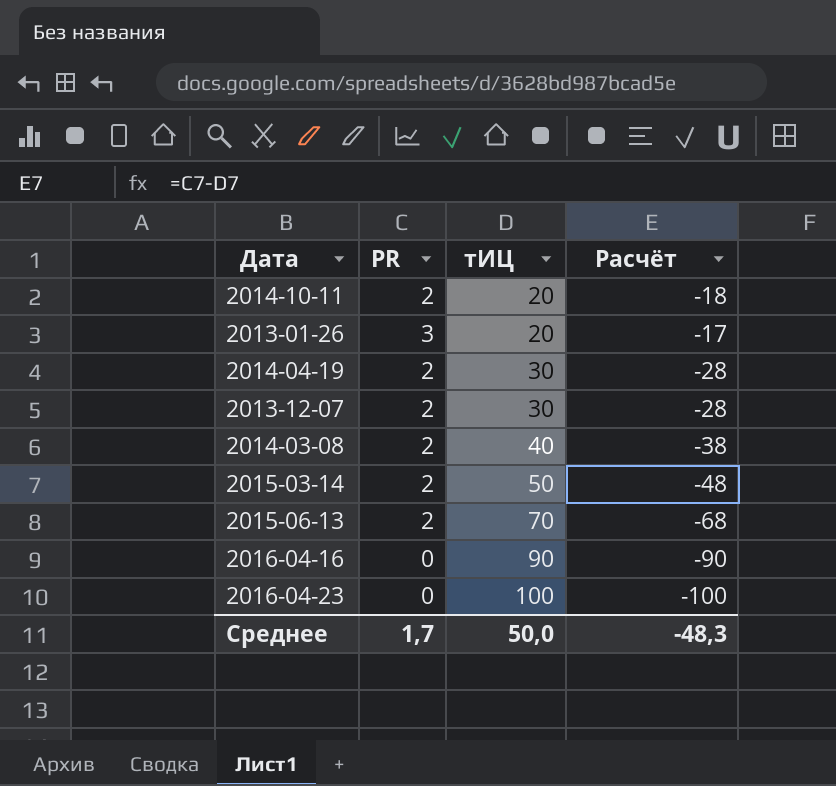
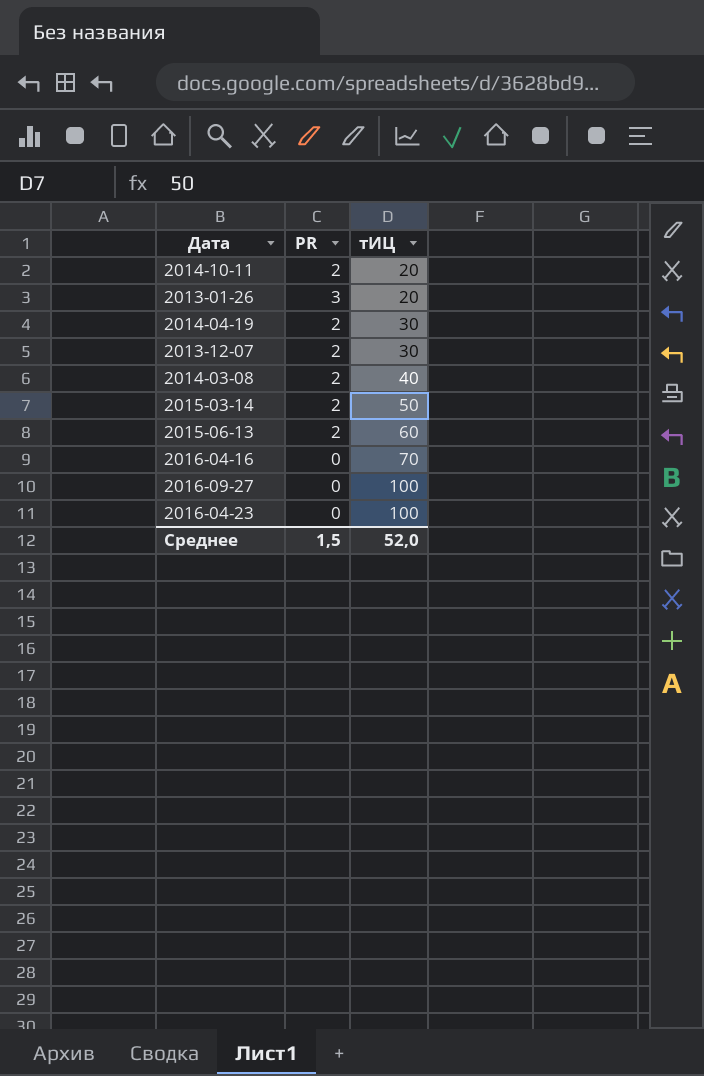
column Расчёт | formula: [PR] - [тИЦ] -> none
2015-06-13 | тИЦ: 70 -> 60
2016-04-16 | тИЦ: 90 -> 70
row 2016-09-27: none -> 0 | 100
Среднее | PR: 1,7 -> 1,5
Среднее | тИЦ: 50,0 -> 52,0

